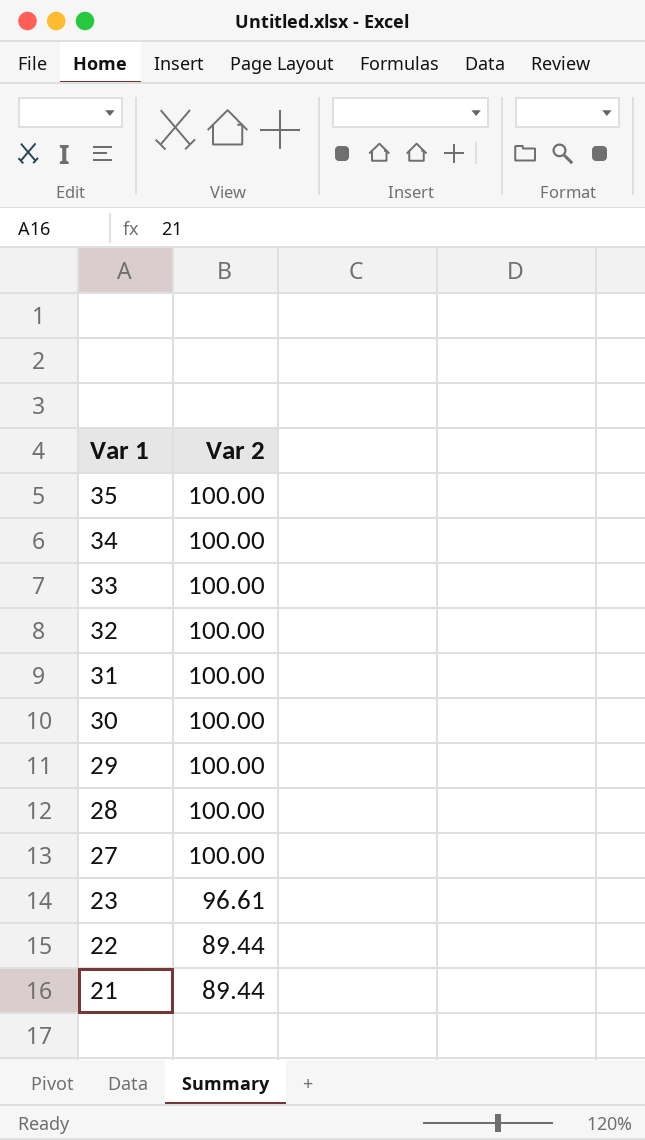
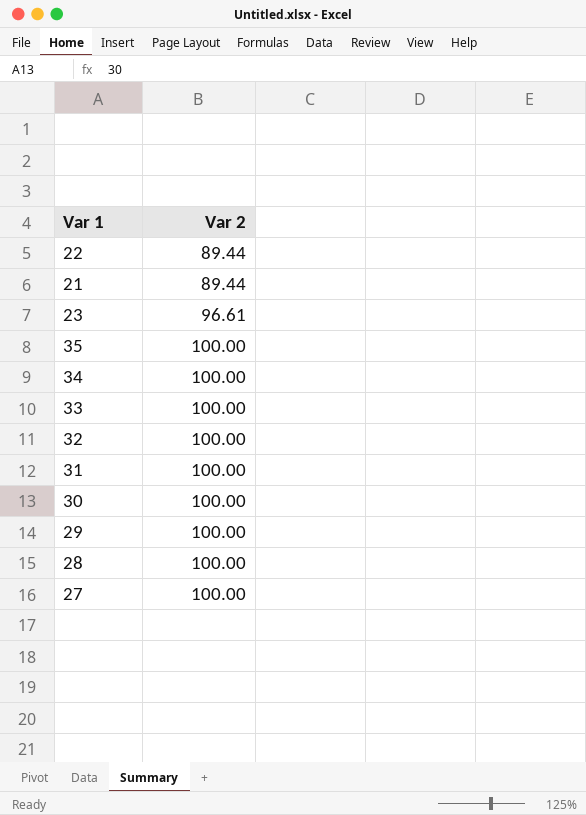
row order: Var 1 descending -> Var 2 ascending

